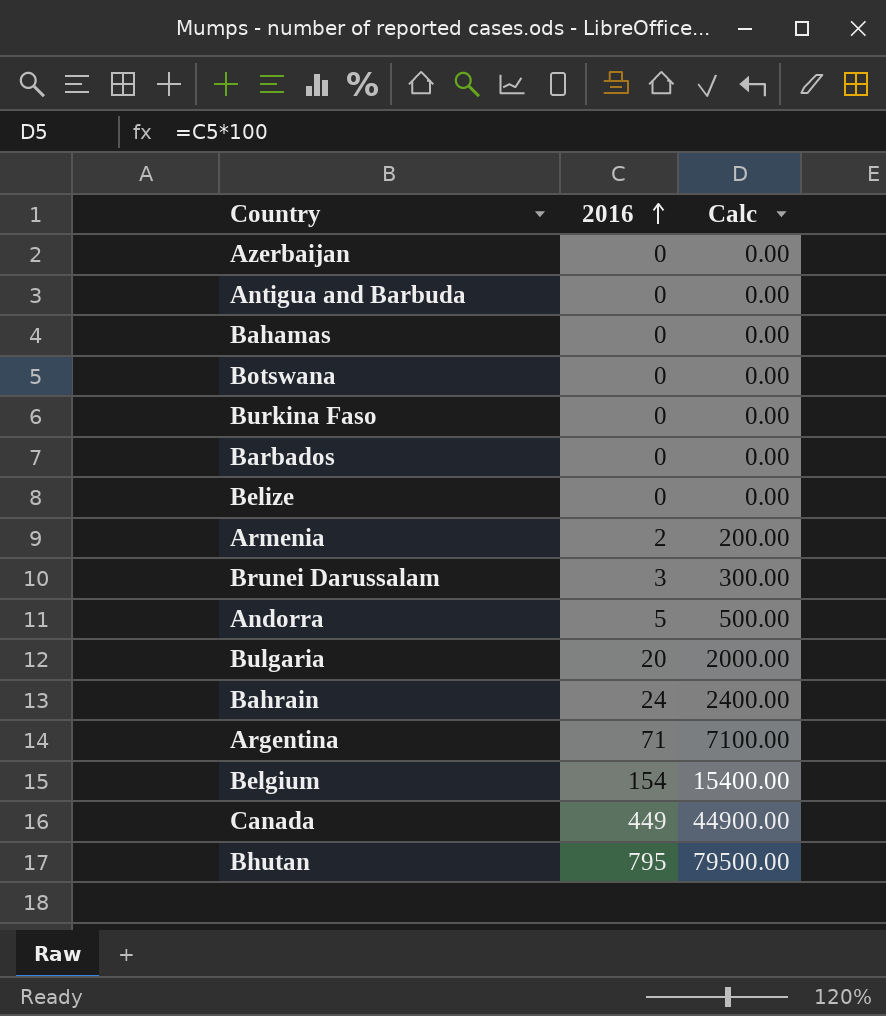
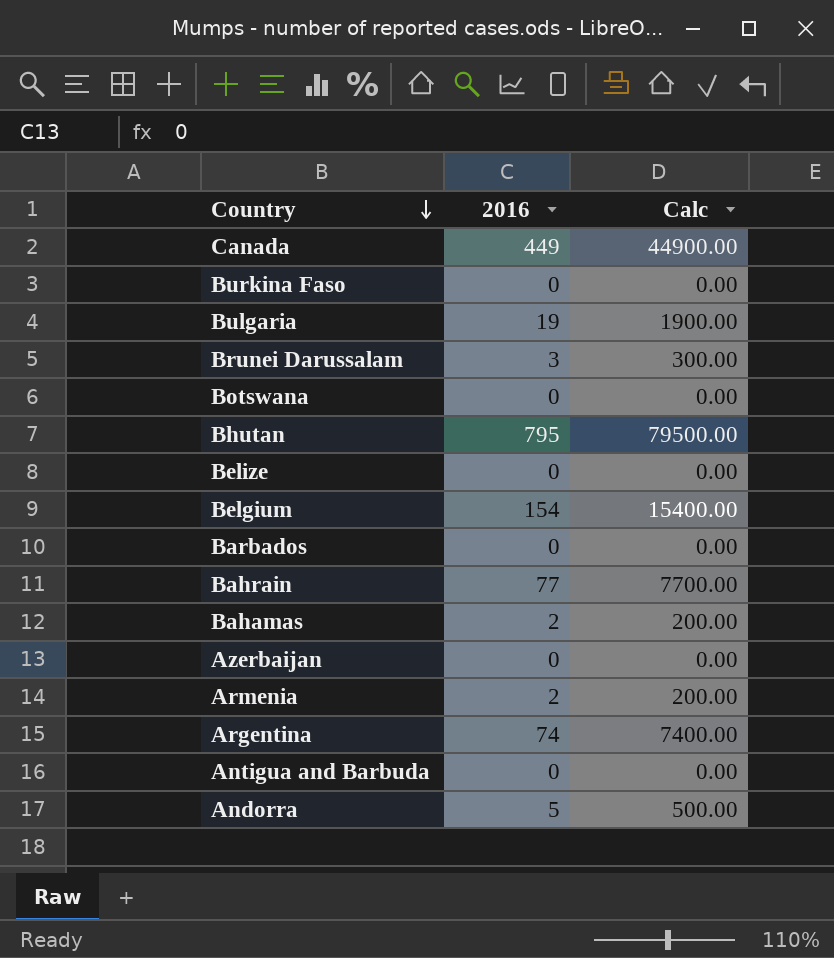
row order: 2016 ascending -> Country descending
Bulgaria | 2016: 20 -> 19
Bulgaria | Calc: 2000.00 -> 1900.00
Bahrain | 2016: 24 -> 77
Bahrain | Calc: 2400.00 -> 7700.00
Bahamas | 2016: 0 -> 2
Bahamas | Calc: 0.00 -> 200.00
Argentina | 2016: 71 -> 74
Argentina | Calc: 7100.00 -> 7400.00

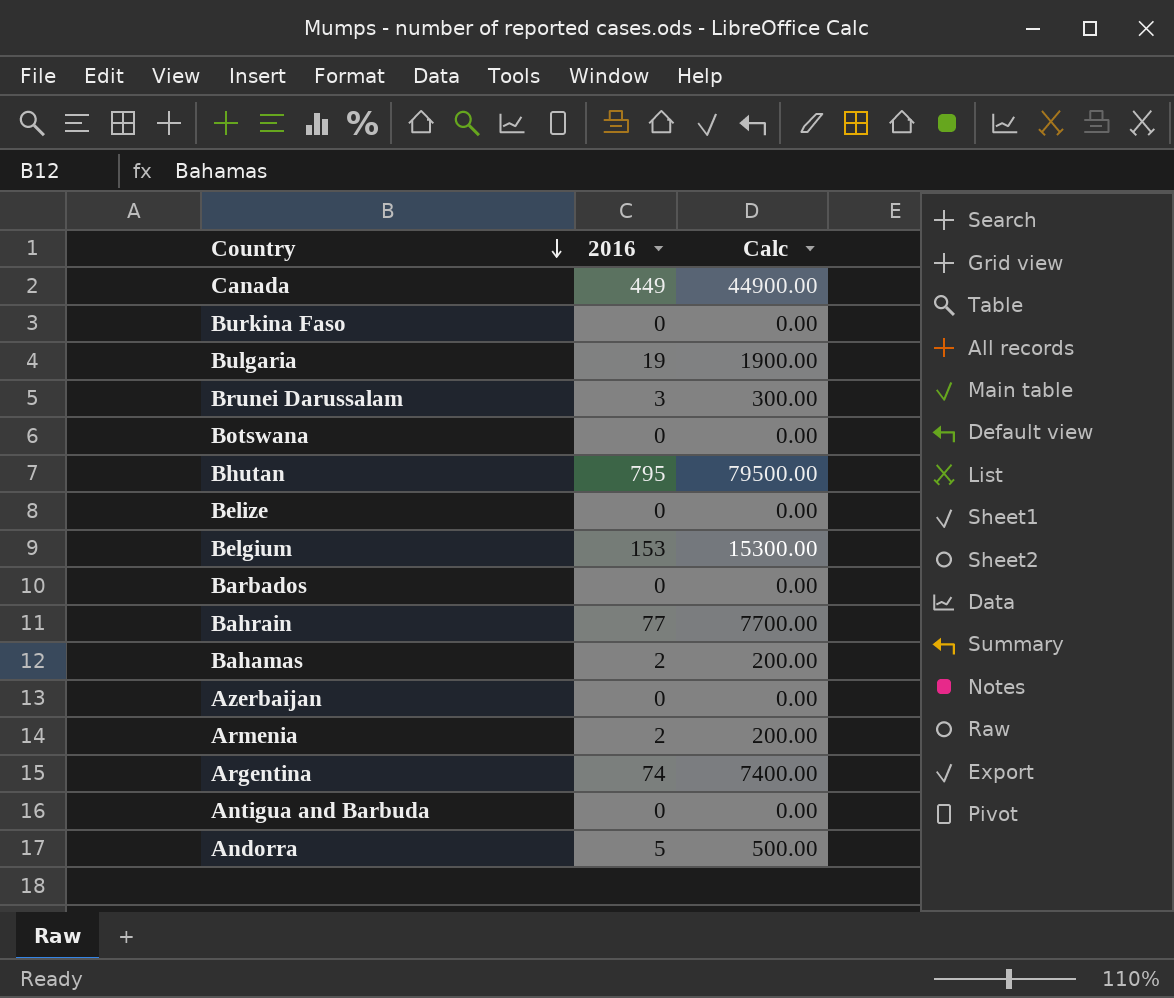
Belgium | 2016: 154 -> 153
Belgium | Calc: 15400.00 -> 15300.00

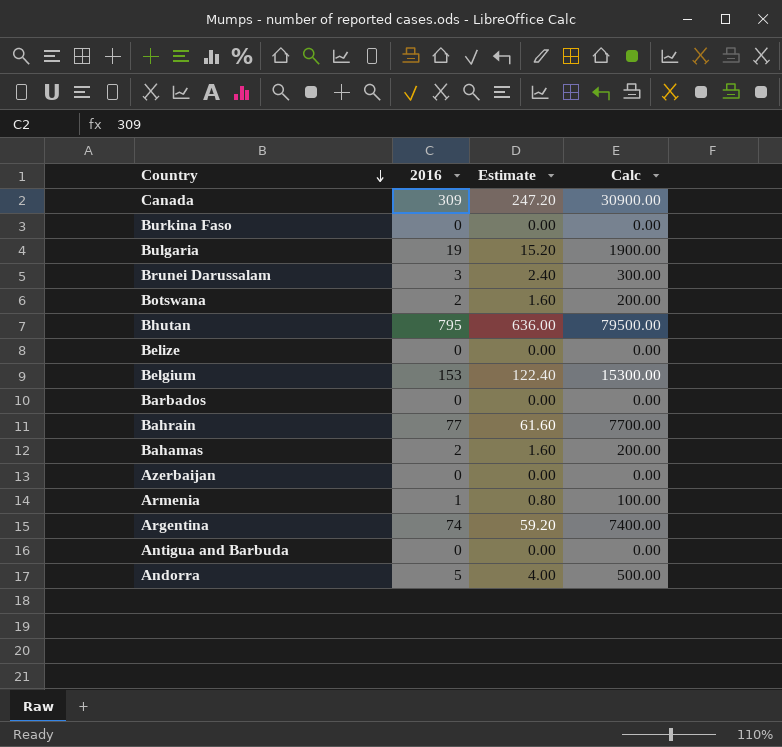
column Estimate | formula: none -> [2016] * 0.8
Canada | 2016: 449 -> 309
Canada | Calc: 44900.00 -> 30900.00
Botswana | 2016: 0 -> 2
Botswana | Calc: 0.00 -> 200.00
Armenia | 2016: 2 -> 1
Armenia | Calc: 200.00 -> 100.00

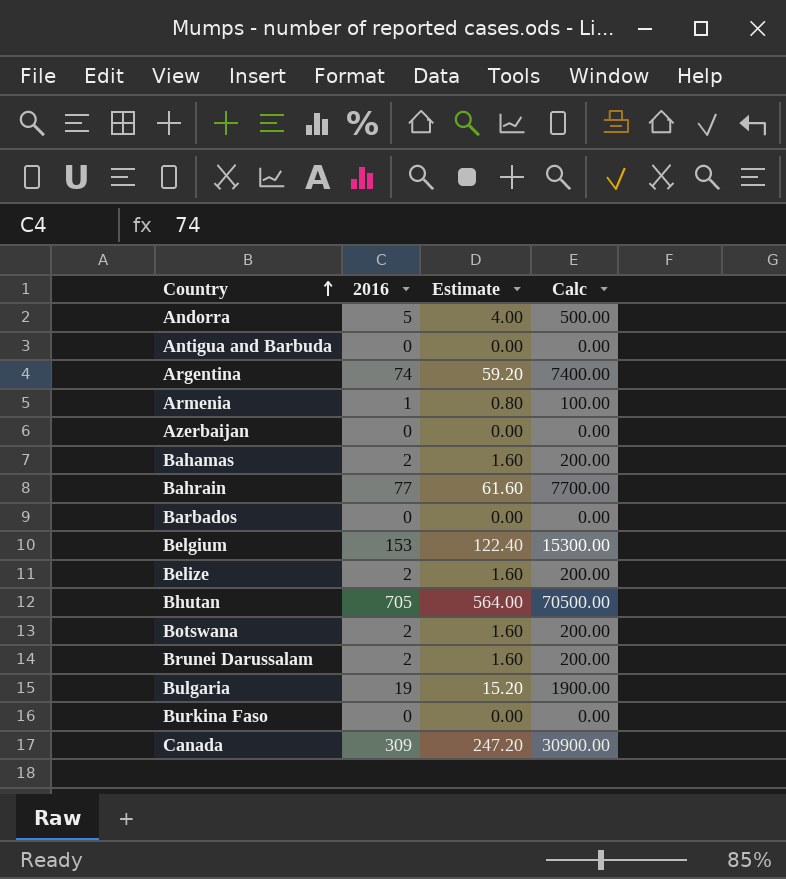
row order: Country descending -> Country ascending
Belize | 2016: 0 -> 2
Belize | Estimate: 0.00 -> 1.60
Belize | Calc: 0.00 -> 200.00
Bhutan | 2016: 795 -> 705
Bhutan | Estimate: 636.00 -> 564.00
Bhutan | Calc: 79500.00 -> 70500.00
Brunei Darussalam | 2016: 3 -> 2
Brunei Darussalam | Estimate: 2.40 -> 1.60
Brunei Darussalam | Calc: 300.00 -> 200.00

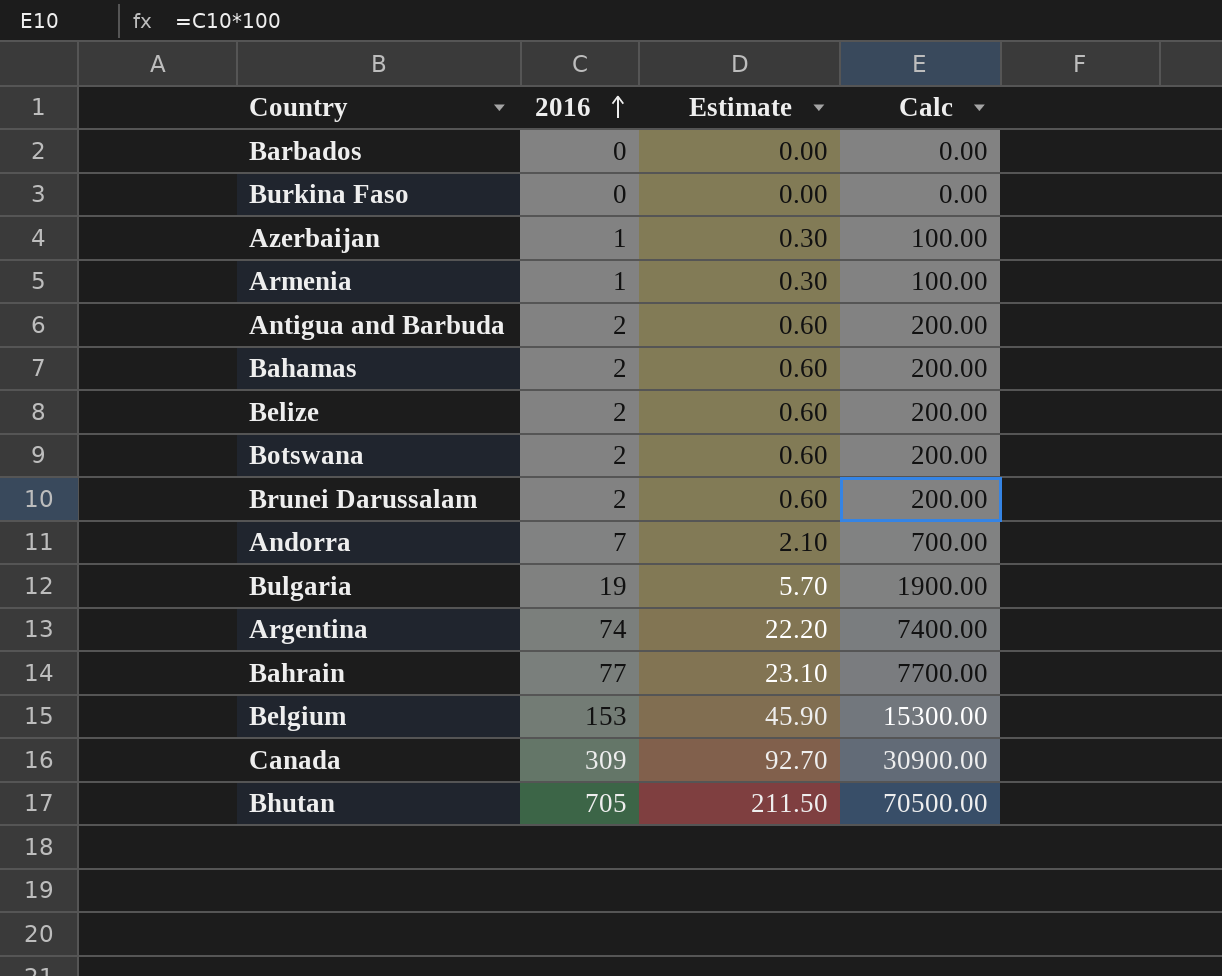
row order: Country ascending -> 2016 ascending
column Estimate | formula: [2016] * 0.8 -> [2016] * 0.3
Azerbaijan | 2016: 0 -> 1
Azerbaijan | Calc: 0.00 -> 100.00
Antigua and Barbuda | 2016: 0 -> 2
Antigua and Barbuda | Calc: 0.00 -> 200.00
Andorra | 2016: 5 -> 7
Andorra | Calc: 500.00 -> 700.00

